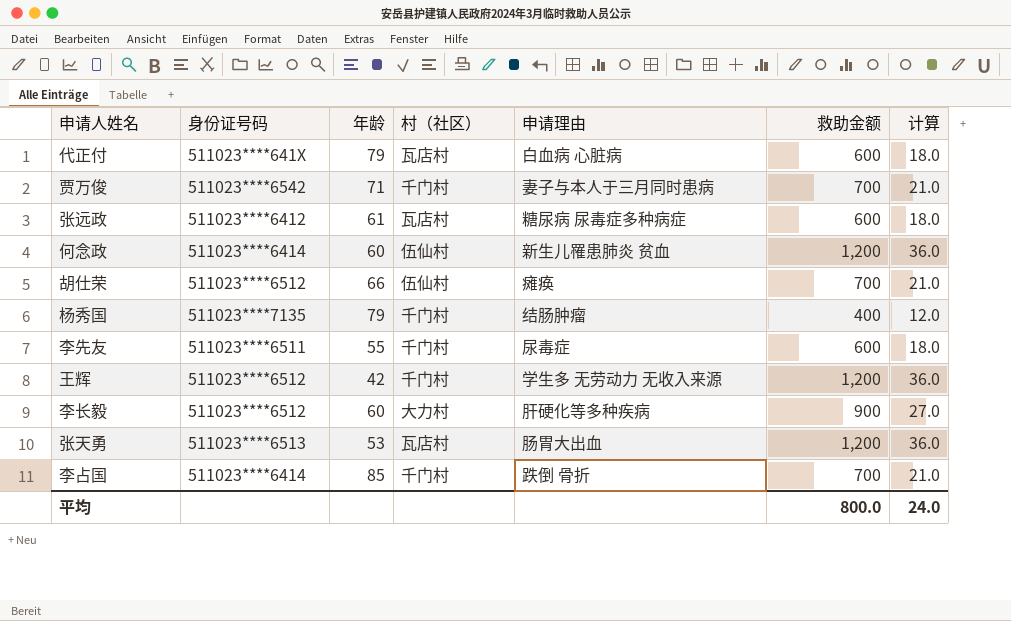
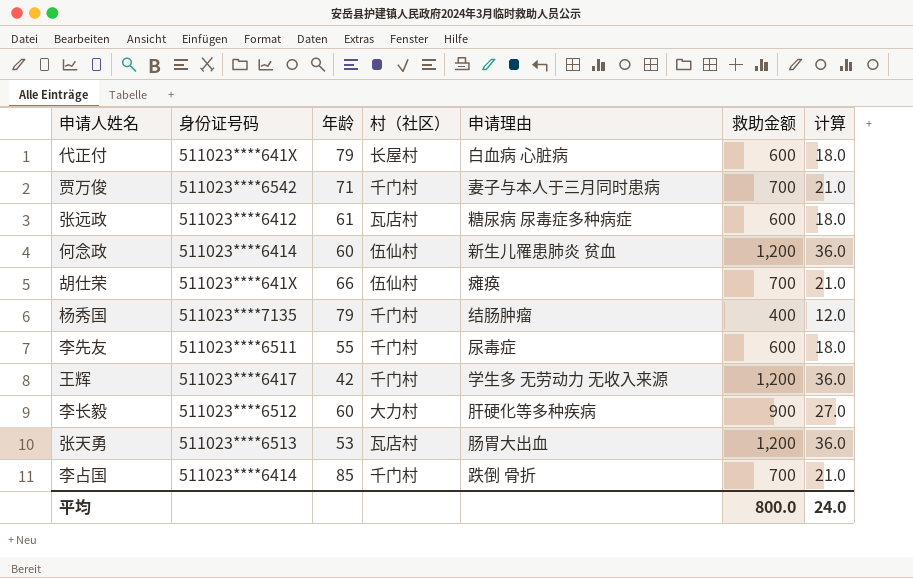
代正付 | 村（社区）: 瓦店村 -> 长屋村
胡仕荣 | 身份证号码: 511023****6512 -> 511023****641X
王辉 | 身份证号码: 511023****6512 -> 511023****6417

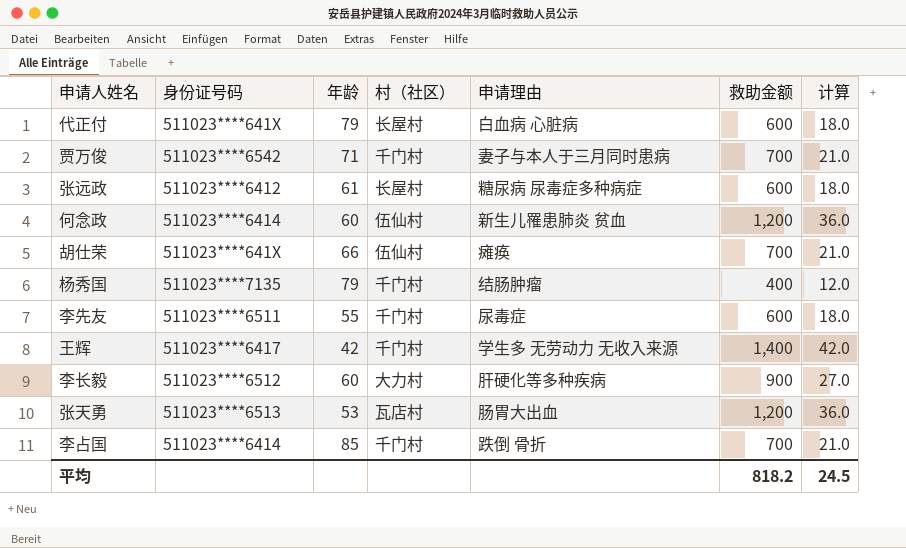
张远政 | 村（社区）: 瓦店村 -> 长屋村
王辉 | 救助金额: 1,200 -> 1,400
王辉 | 计算: 36.0 -> 42.0
平均 | 救助金额: 800.0 -> 818.2
平均 | 计算: 24.0 -> 24.5

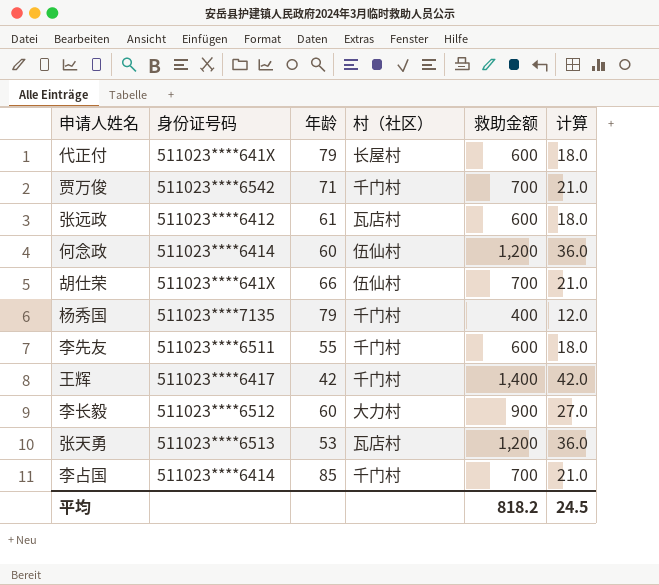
column 申请理由 | position: 5 -> none
张远政 | 村（社区）: 长屋村 -> 瓦店村

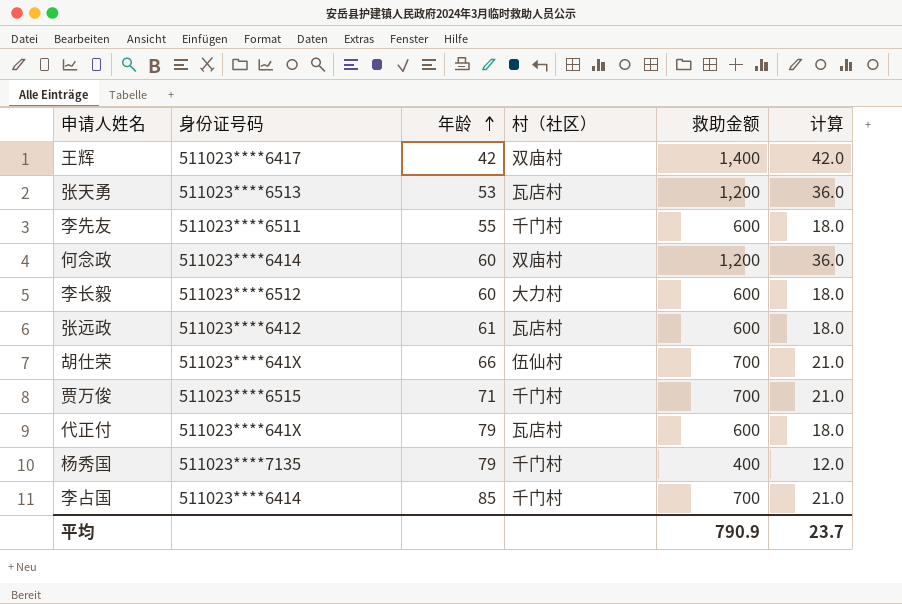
row order: none -> 年龄 ascending
王辉 | 村（社区）: 千门村 -> 双庙村
何念政 | 村（社区）: 伍仙村 -> 双庙村
李长毅 | 救助金额: 900 -> 600
李长毅 | 计算: 27.0 -> 18.0
贾万俊 | 身份证号码: 511023****6542 -> 511023****6515
代正付 | 村（社区）: 长屋村 -> 瓦店村
平均 | 救助金额: 818.2 -> 790.9
平均 | 计算: 24.5 -> 23.7

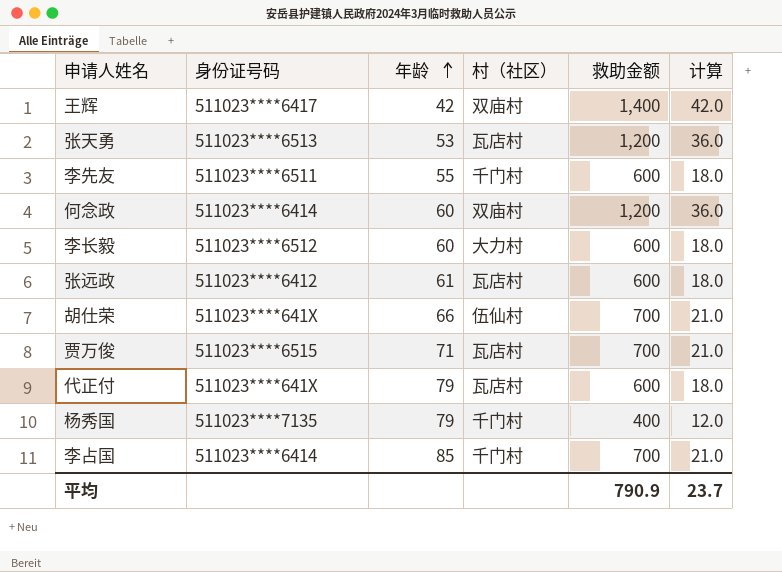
贾万俊 | 村（社区）: 千门村 -> 瓦店村

